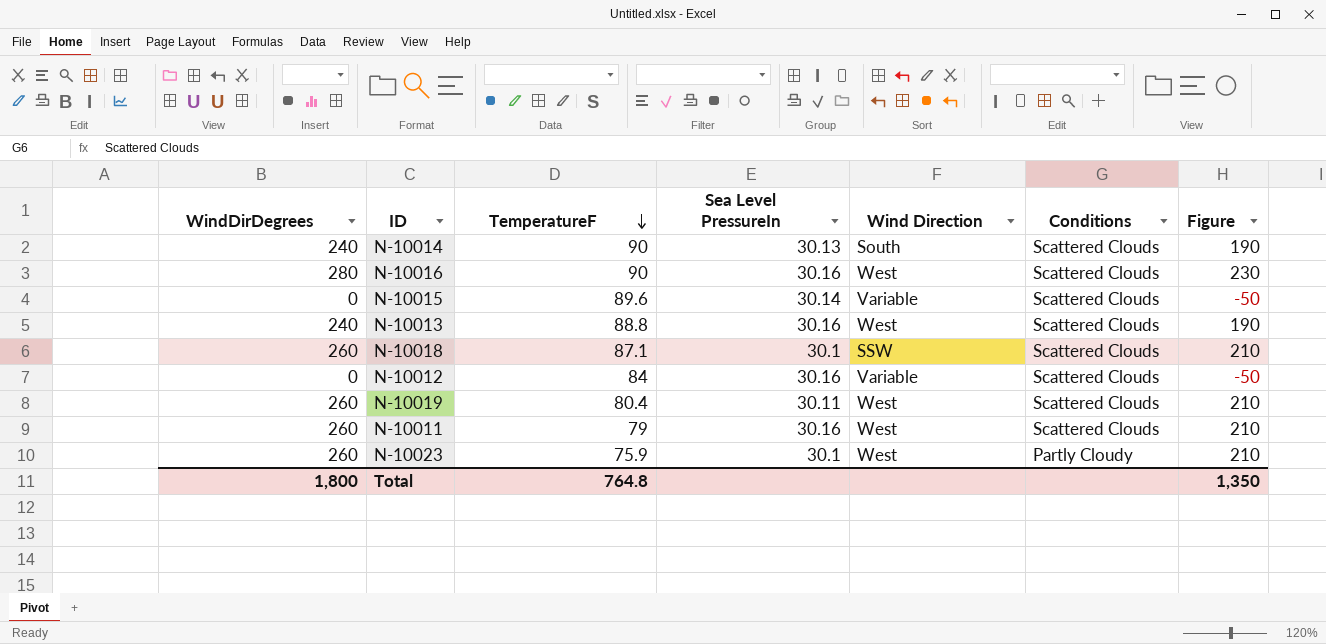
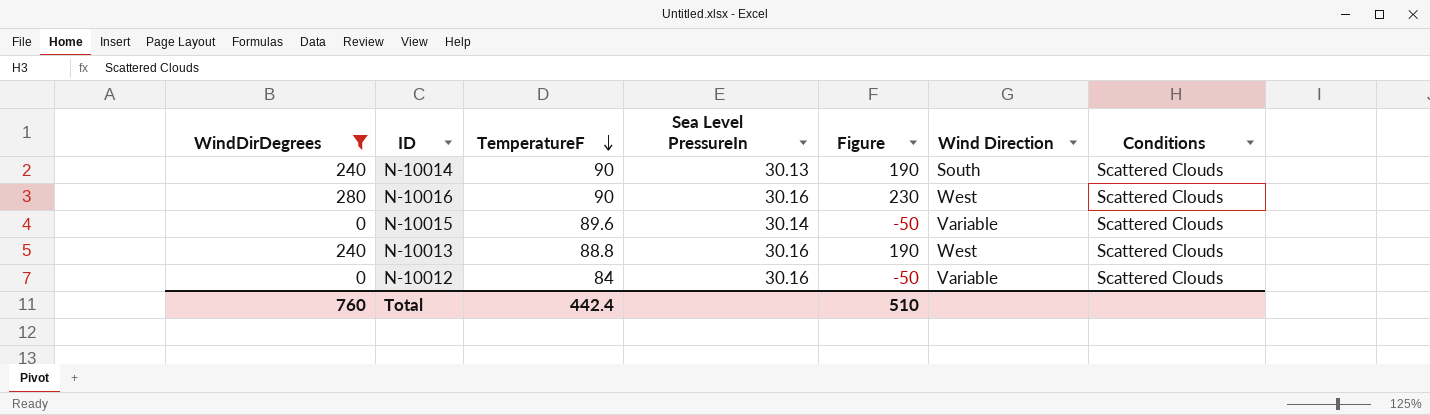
filter: none -> WindDirDegrees != 260
column Figure | position: 7 -> 5
Total | WindDirDegrees: 1,800 -> 760
Total | TemperatureF: 764.8 -> 442.4
Total | Figure: 1,350 -> 510

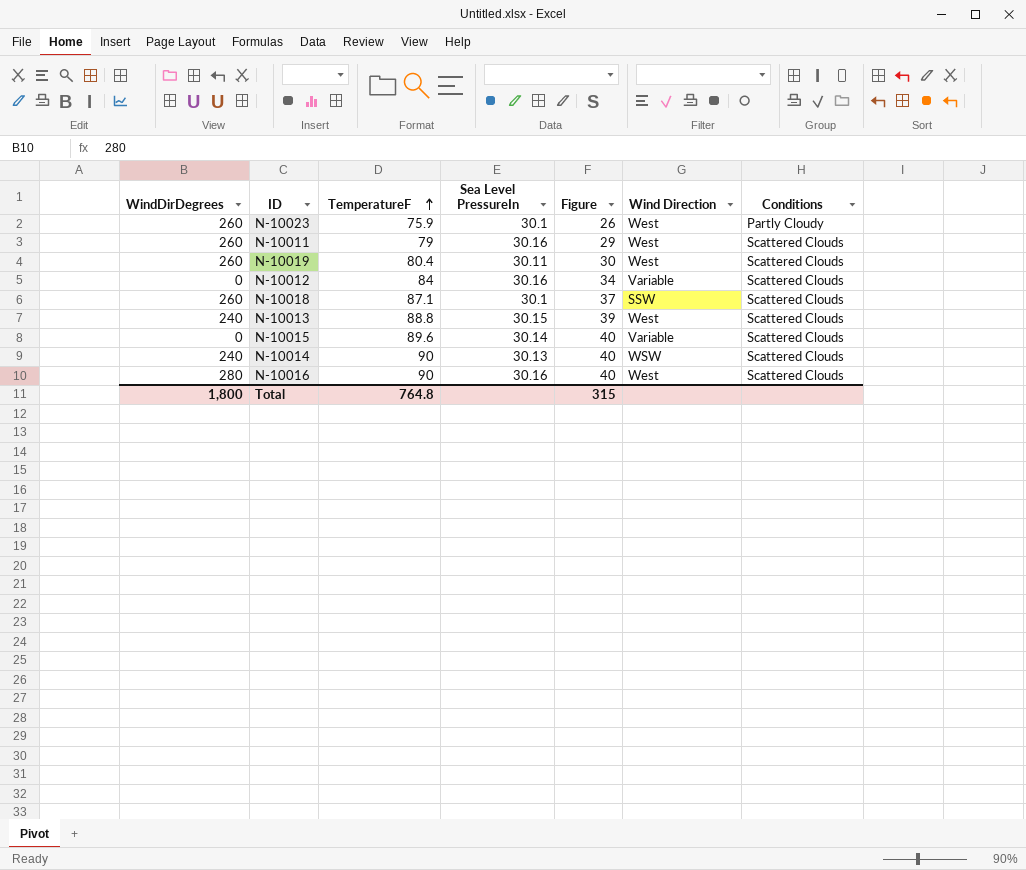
filter: WindDirDegrees != 260 -> none
row order: TemperatureF descending -> TemperatureF ascending
column Figure | formula: [WindDirDegrees] - 50 -> [TemperatureF] - 50
N-10013 | Sea Level PressureIn: 30.16 -> 30.15
N-10014 | Wind Direction: South -> WSW
Total | WindDirDegrees: 760 -> 1,800
Total | TemperatureF: 442.4 -> 764.8
Total | Figure: 510 -> 315

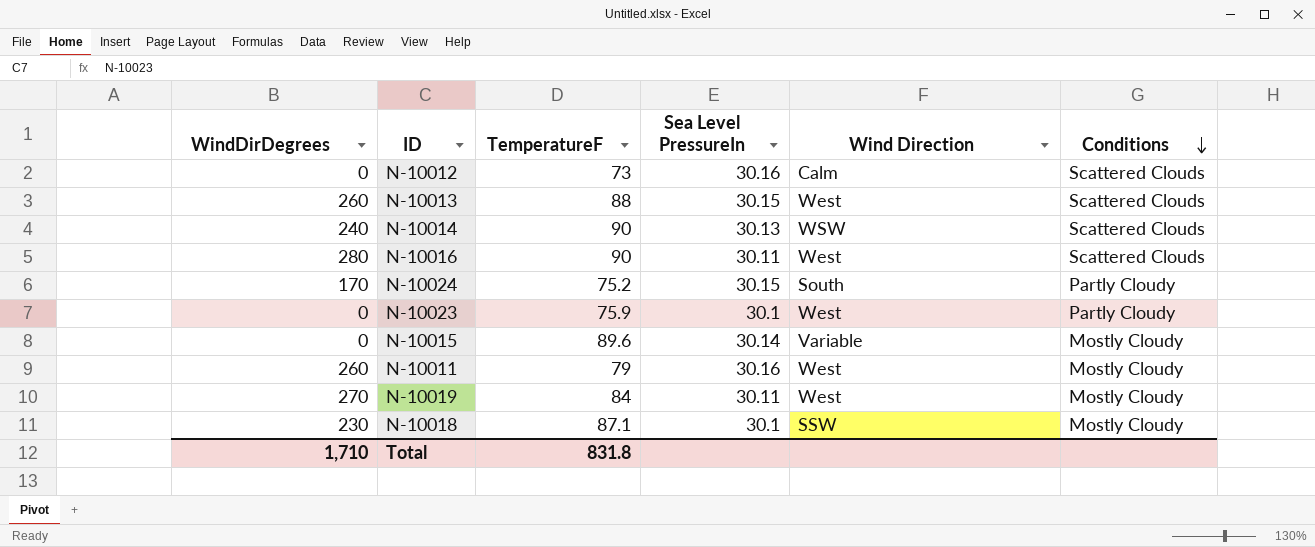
row order: TemperatureF ascending -> Conditions descending
column Figure | formula: [TemperatureF] - 50 -> none
N-10012 | TemperatureF: 84 -> 73
N-10012 | Wind Direction: Variable -> Calm
N-10013 | WindDirDegrees: 240 -> 260
N-10013 | TemperatureF: 88.8 -> 88
N-10016 | Sea Level PressureIn: 30.16 -> 30.11
row N-10024: none -> 170 | 75.2 | 30.15 | South | Partly Cloudy
N-10023 | WindDirDegrees: 260 -> 0
N-10015 | Conditions: Scattered Clouds -> Mostly Cloudy
N-10011 | Conditions: Scattered Clouds -> Mostly Cloudy
N-10019 | WindDirDegrees: 260 -> 270
N-10019 | TemperatureF: 80.4 -> 84
N-10019 | Conditions: Scattered Clouds -> Mostly Cloudy
N-10018 | WindDirDegrees: 260 -> 230
N-10018 | Conditions: Scattered Clouds -> Mostly Cloudy
Total | WindDirDegrees: 1,800 -> 1,710
Total | TemperatureF: 764.8 -> 831.8

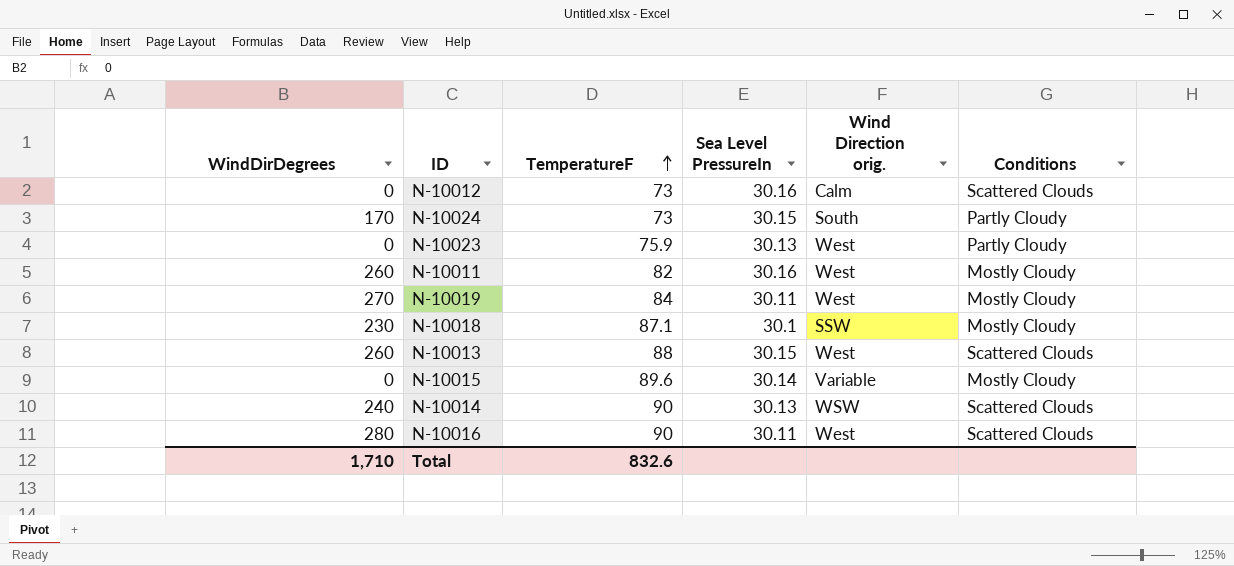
row order: Conditions descending -> TemperatureF ascending
column name: Wind Direction -> Wind Direction orig.
N-10024 | TemperatureF: 75.2 -> 73
N-10023 | Sea Level PressureIn: 30.1 -> 30.13
N-10011 | TemperatureF: 79 -> 82
Total | TemperatureF: 831.8 -> 832.6

